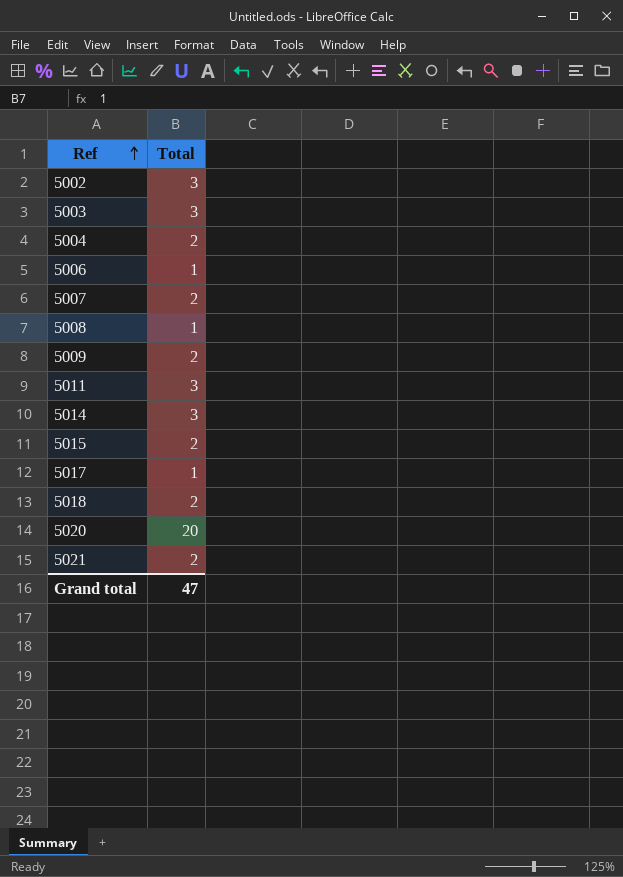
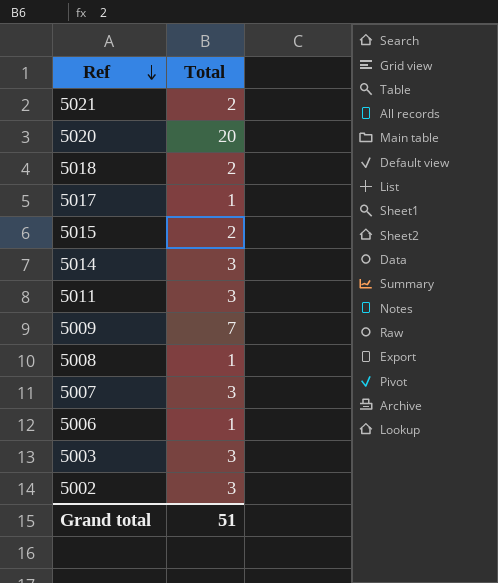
row order: Ref ascending -> Ref descending
row 5004: 2 -> none
5009 | Total: 2 -> 7
5007 | Total: 2 -> 3
Grand total | Total: 47 -> 51

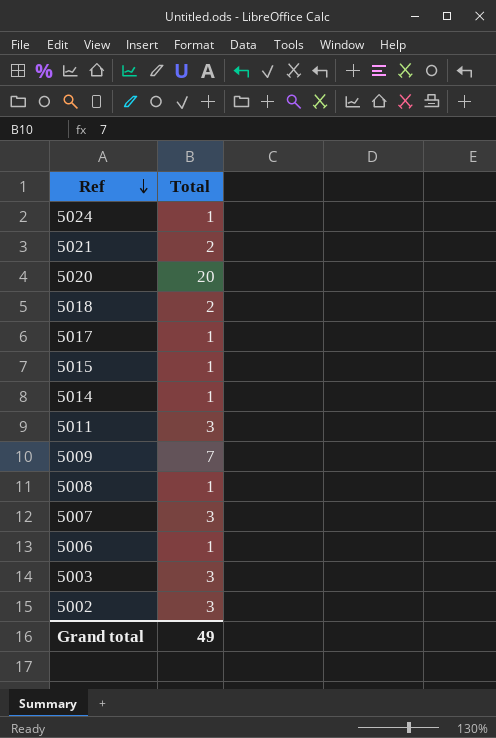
row 5024: none -> 1
5015 | Total: 2 -> 1
5014 | Total: 3 -> 1
Grand total | Total: 51 -> 49

